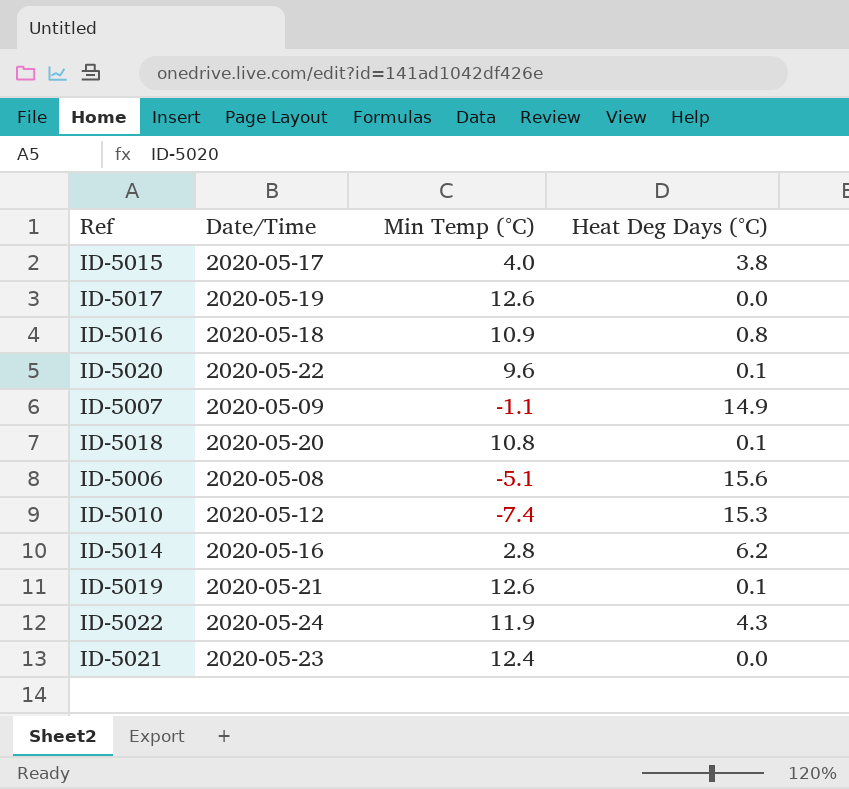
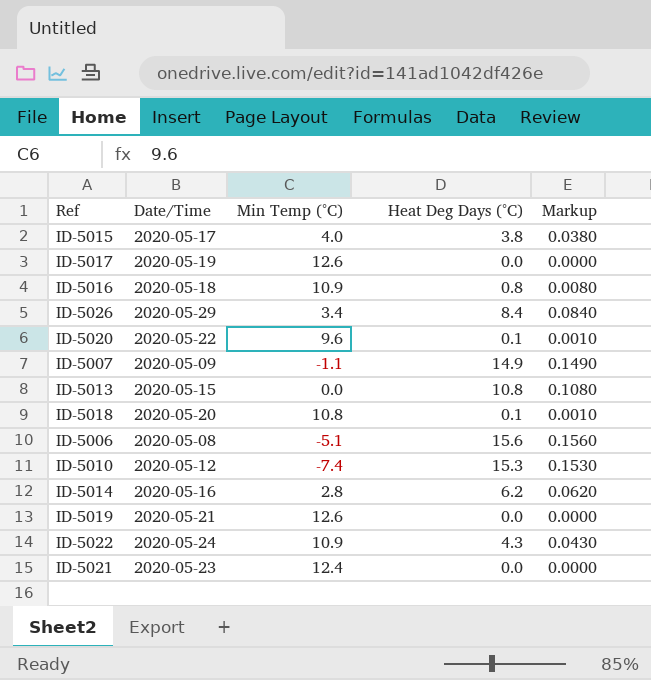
column Markup | formula: none -> [Heat Deg Days (°C)] * 0.01
row ID-5026: none -> 2020-05-29 | 3.4 | 8.4 | 0.0840
row ID-5013: none -> 2020-05-15 | 0.0 | 10.8 | 0.1080
ID-5019 | Heat Deg Days (°C): 0.1 -> 0.0
ID-5022 | Min Temp (°C): 11.9 -> 10.9

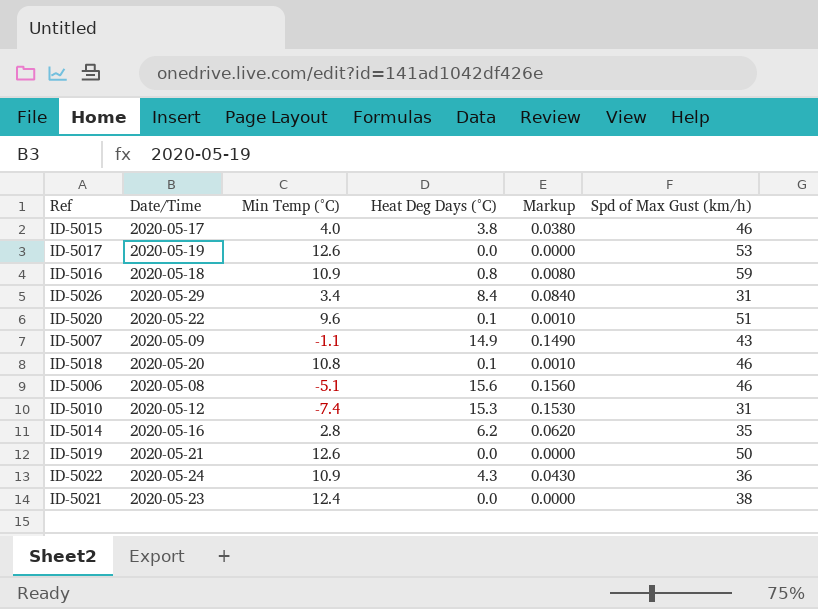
column Spd of Max Gust (km/h) | position: none -> 6
row ID-5013: 2020-05-15 | 0.0 | 10.8 | 0.1080 -> none

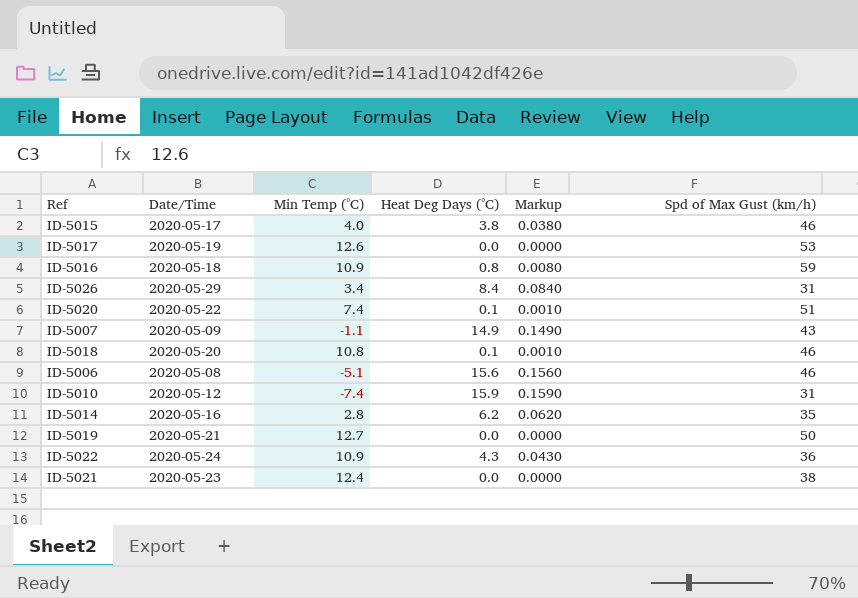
ID-5020 | Min Temp (°C): 9.6 -> 7.4
ID-5010 | Heat Deg Days (°C): 15.3 -> 15.9
ID-5010 | Markup: 0.1530 -> 0.1590
ID-5019 | Min Temp (°C): 12.6 -> 12.7

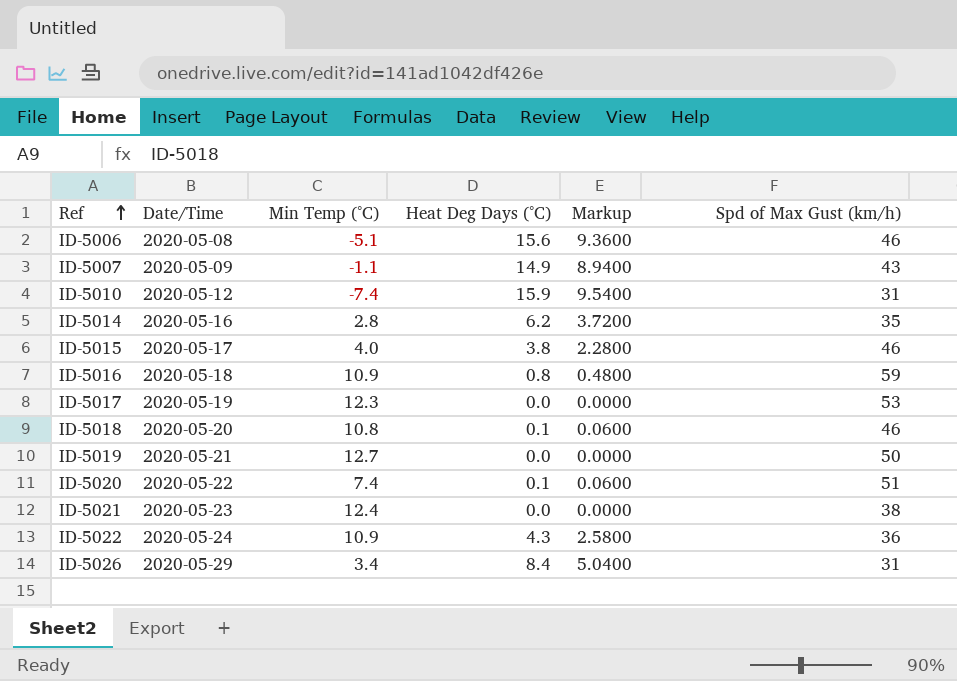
row order: none -> Ref ascending
column Markup | formula: [Heat Deg Days (°C)] * 0.01 -> [Heat Deg Days (°C)] * 0.6
ID-5017 | Min Temp (°C): 12.6 -> 12.3

